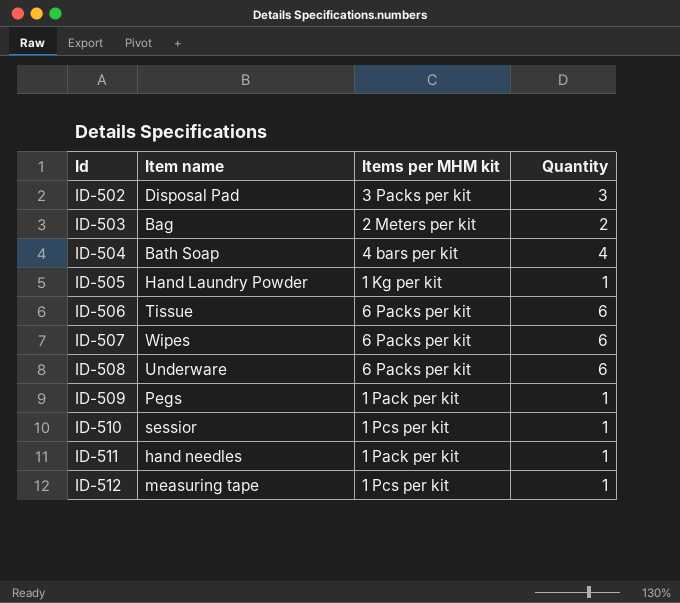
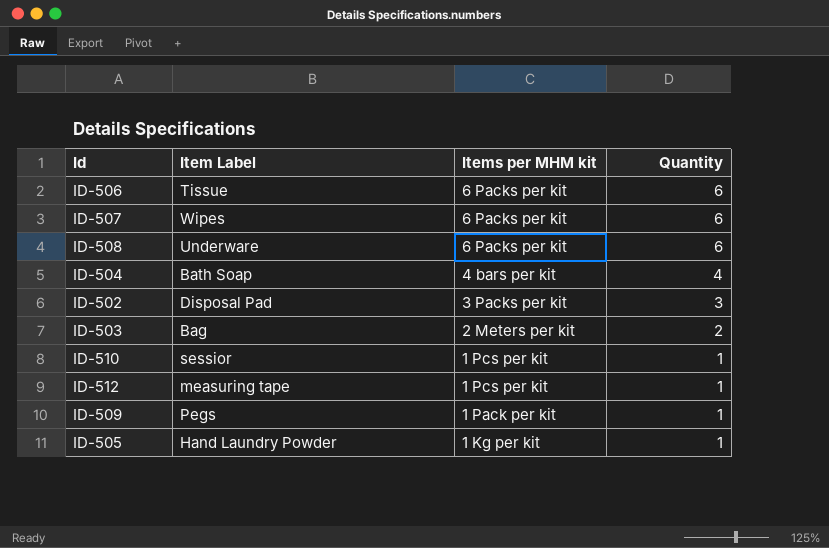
row order: Id ascending -> Items per MHM kit descending
column name: Item name -> Item Label
row ID-511: hand needles | 1 Pack per kit | 1 -> none

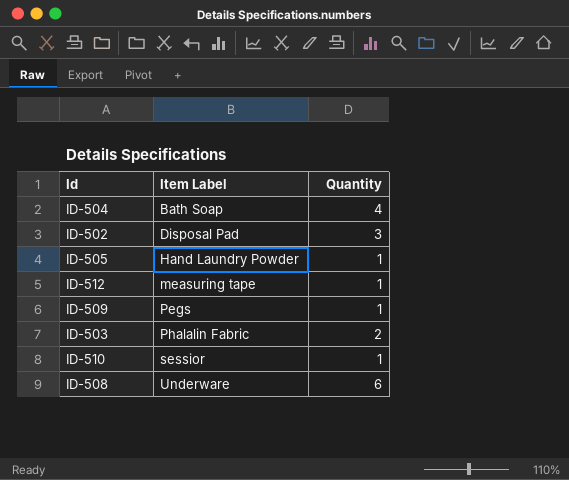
row order: Items per MHM kit descending -> Item Label ascending
column Items per MHM kit | position: 3 -> none
row ID-506: Tissue | 6 Packs per kit | 6 -> none
row ID-507: Wipes | 6 Packs per kit | 6 -> none
ID-503 | Item Label: Bag -> Phalalin Fabric

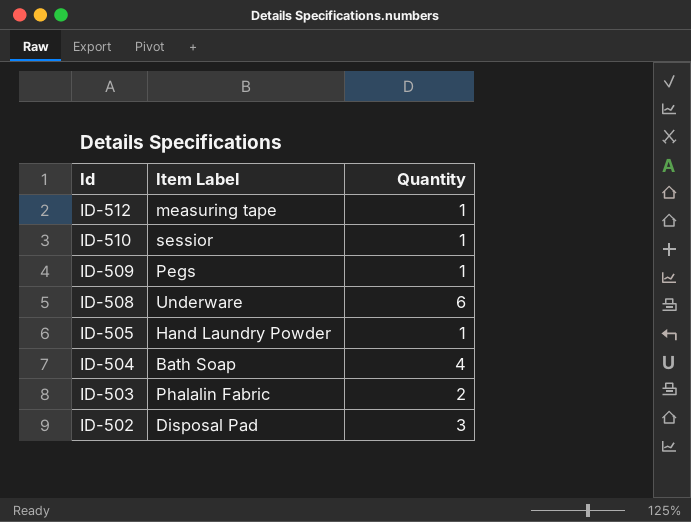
row order: Item Label ascending -> Id descending

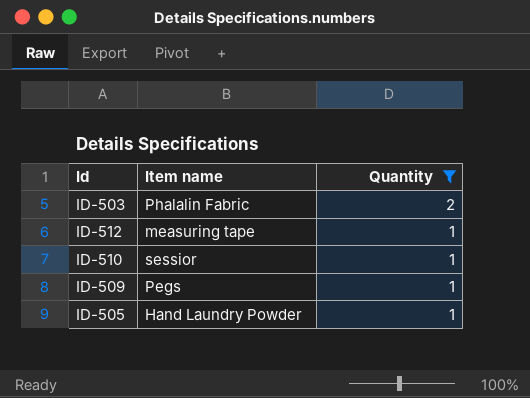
filter: none -> Quantity <= 2
row order: Id descending -> Quantity descending
column name: Item Label -> Item name

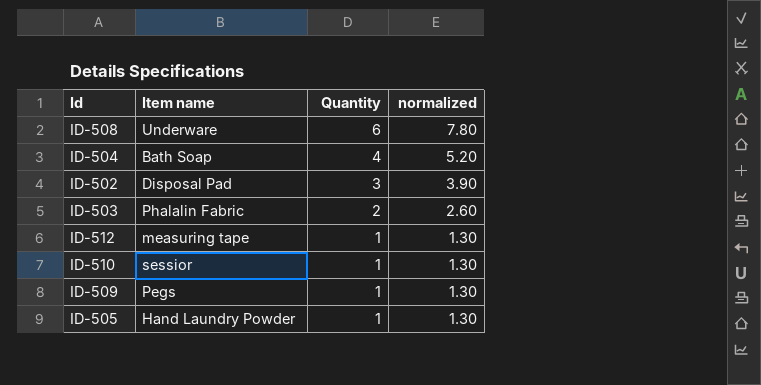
filter: Quantity <= 2 -> none
column normalized | formula: none -> [Quantity] * 1.3

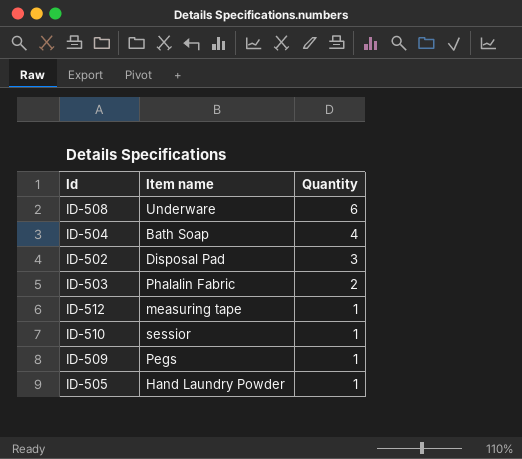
column normalized | formula: [Quantity] * 1.3 -> none

